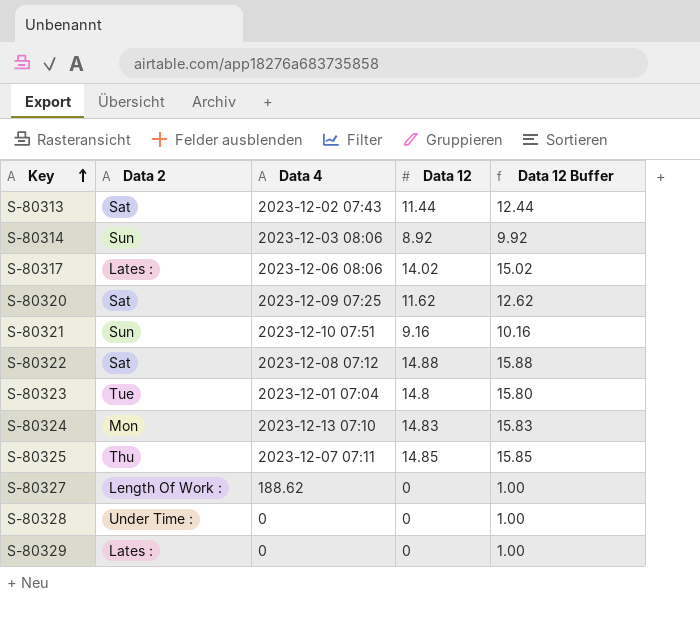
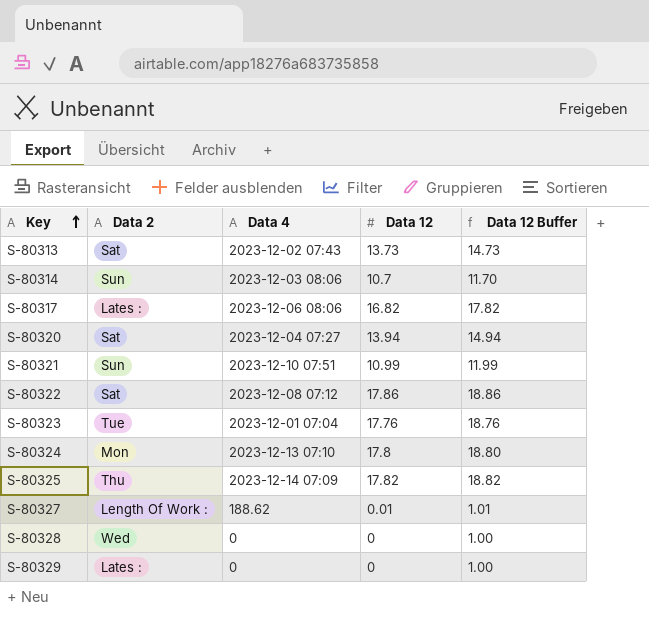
S-80313 | Data 12: 11.44 -> 13.73
S-80313 | Data 12 Buffer: 12.44 -> 14.73
S-80314 | Data 12: 8.92 -> 10.7
S-80314 | Data 12 Buffer: 9.92 -> 11.70
S-80317 | Data 12: 14.02 -> 16.82
S-80317 | Data 12 Buffer: 15.02 -> 17.82
S-80320 | Data 4: 2023-12-09 07:25 -> 2023-12-04 07:27
S-80320 | Data 12: 11.62 -> 13.94
S-80320 | Data 12 Buffer: 12.62 -> 14.94
S-80321 | Data 12: 9.16 -> 10.99
S-80321 | Data 12 Buffer: 10.16 -> 11.99
S-80322 | Data 12: 14.88 -> 17.86
S-80322 | Data 12 Buffer: 15.88 -> 18.86
S-80323 | Data 12: 14.8 -> 17.76
S-80323 | Data 12 Buffer: 15.80 -> 18.76
S-80324 | Data 12: 14.83 -> 17.8
S-80324 | Data 12 Buffer: 15.83 -> 18.80
S-80325 | Data 4: 2023-12-07 07:11 -> 2023-12-14 07:09
S-80325 | Data 12: 14.85 -> 17.82
S-80325 | Data 12 Buffer: 15.85 -> 18.82
S-80327 | Data 12: 0 -> 0.01
S-80327 | Data 12 Buffer: 1.00 -> 1.01
S-80328 | Data 2: Under Time : -> Wed

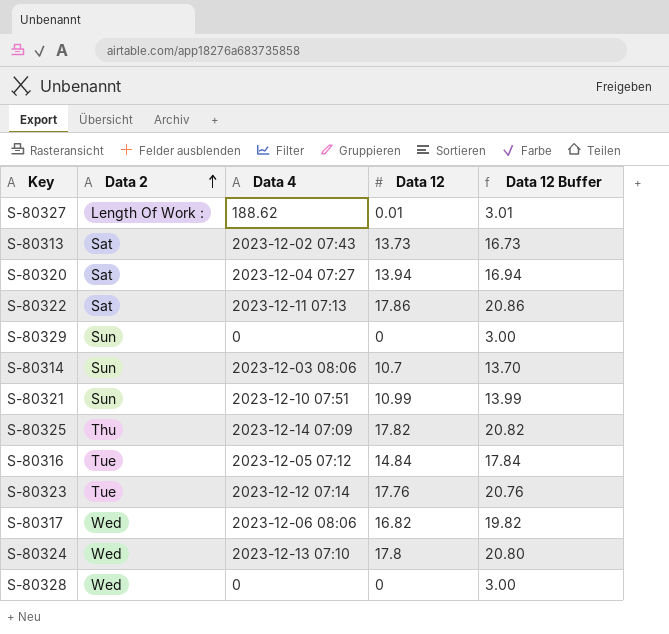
row order: Key ascending -> Data 2 ascending
column Data 12 Buffer | formula: [Data 12] + 1 -> [Data 12] + 3
S-80322 | Data 4: 2023-12-08 07:12 -> 2023-12-11 07:13
S-80329 | Data 2: Lates : -> Sun
row S-80316: none -> Tue | 2023-12-05 07:12 | 14.84 | 17.84
S-80323 | Data 4: 2023-12-01 07:04 -> 2023-12-12 07:14
S-80317 | Data 2: Lates : -> Wed
S-80324 | Data 2: Mon -> Wed

